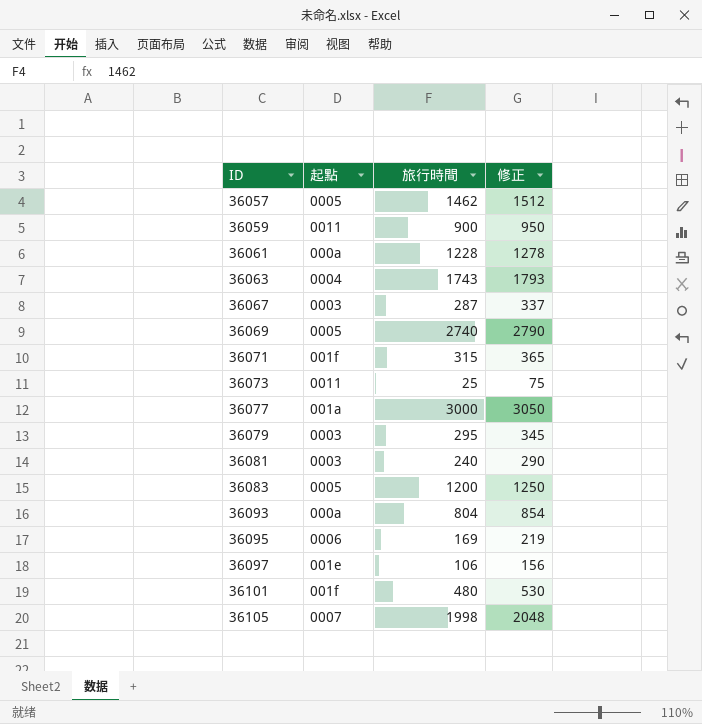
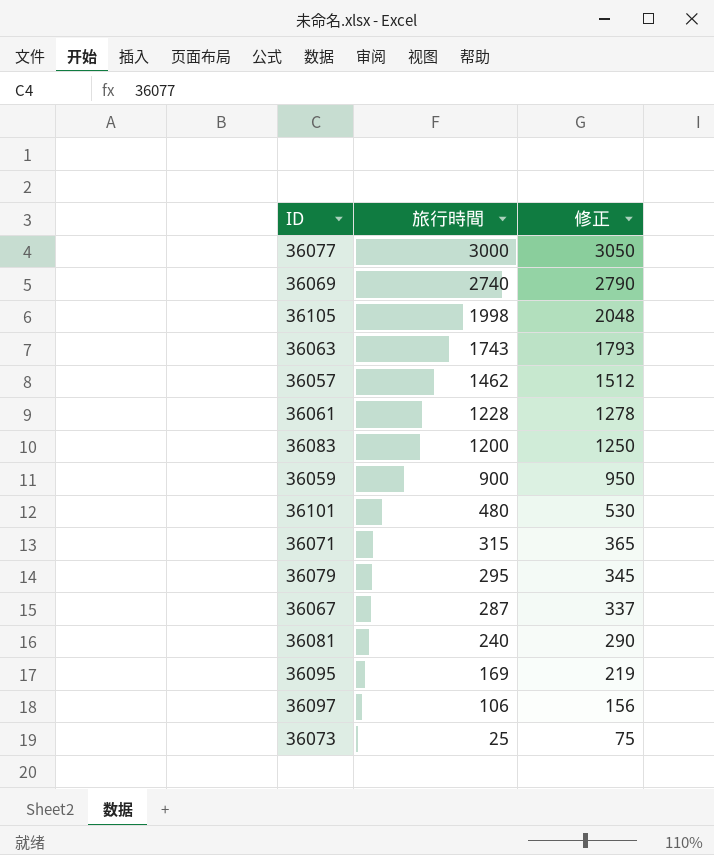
row order: ID ascending -> 旅行時間 descending
column 起點 | position: 2 -> none
row 36093: 000a | 804 | 854 -> none

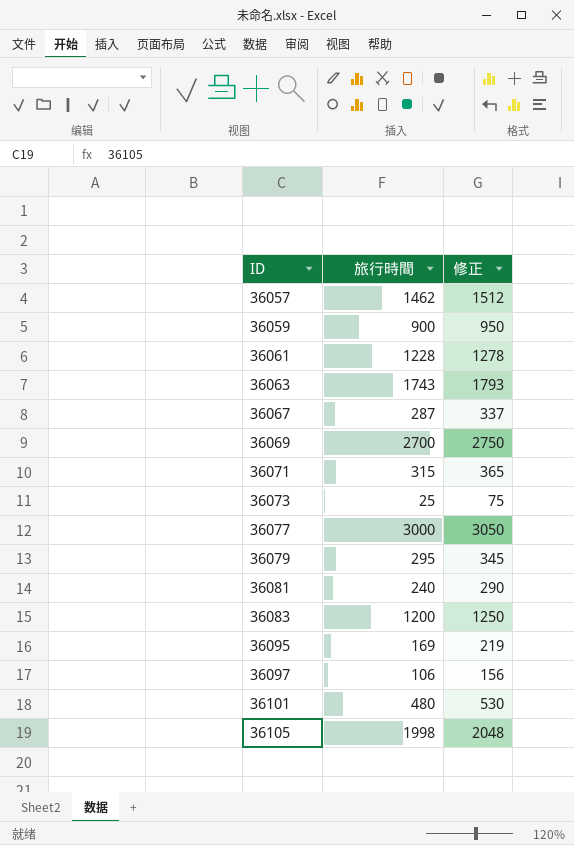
row order: 旅行時間 descending -> ID ascending
36069 | 旅行時間: 2740 -> 2700
36069 | 修正: 2790 -> 2750

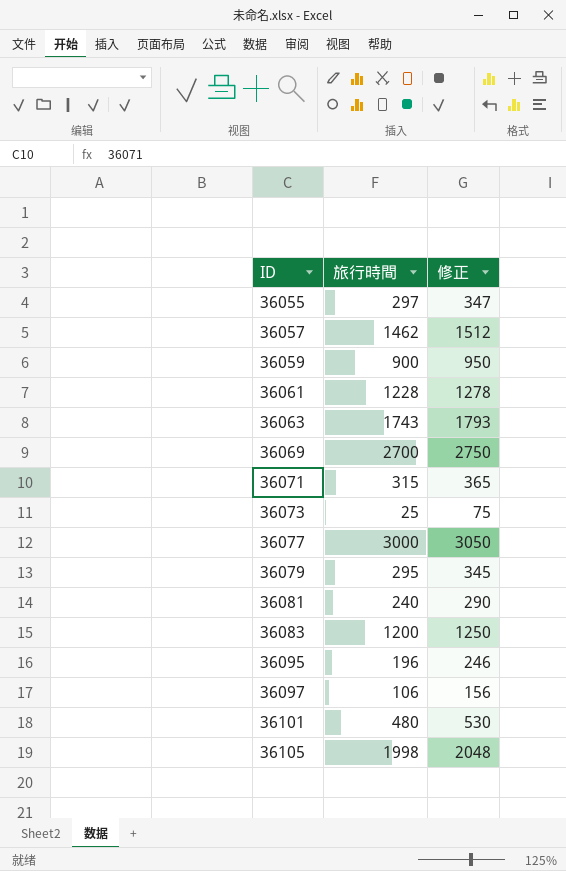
row 36067: 287 | 337 -> none
row 36055: none -> 297 | 347
36095 | 旅行時間: 169 -> 196
36095 | 修正: 219 -> 246

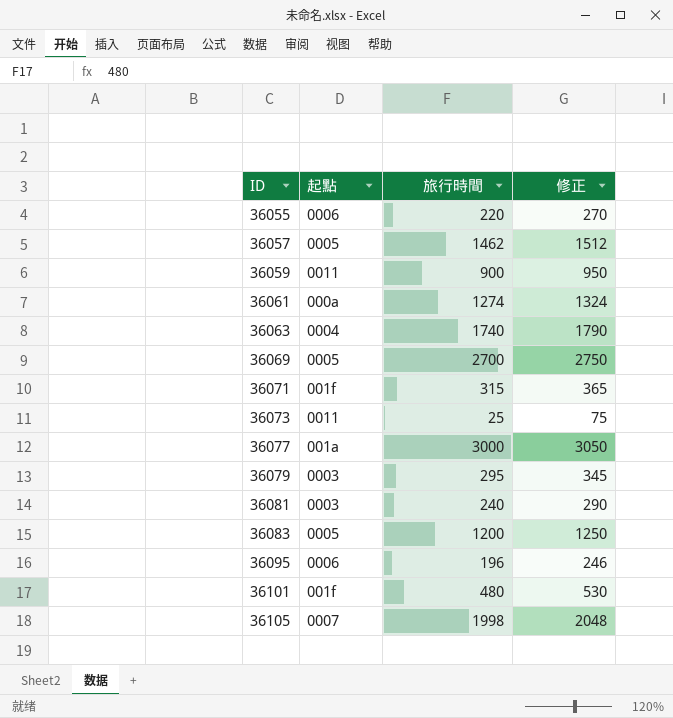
column 起點 | position: none -> 2
row 36097: 106 | 156 -> none
36055 | 旅行時間: 297 -> 220
36055 | 修正: 347 -> 270
36061 | 旅行時間: 1228 -> 1274
36061 | 修正: 1278 -> 1324
36063 | 旅行時間: 1743 -> 1740
36063 | 修正: 1793 -> 1790

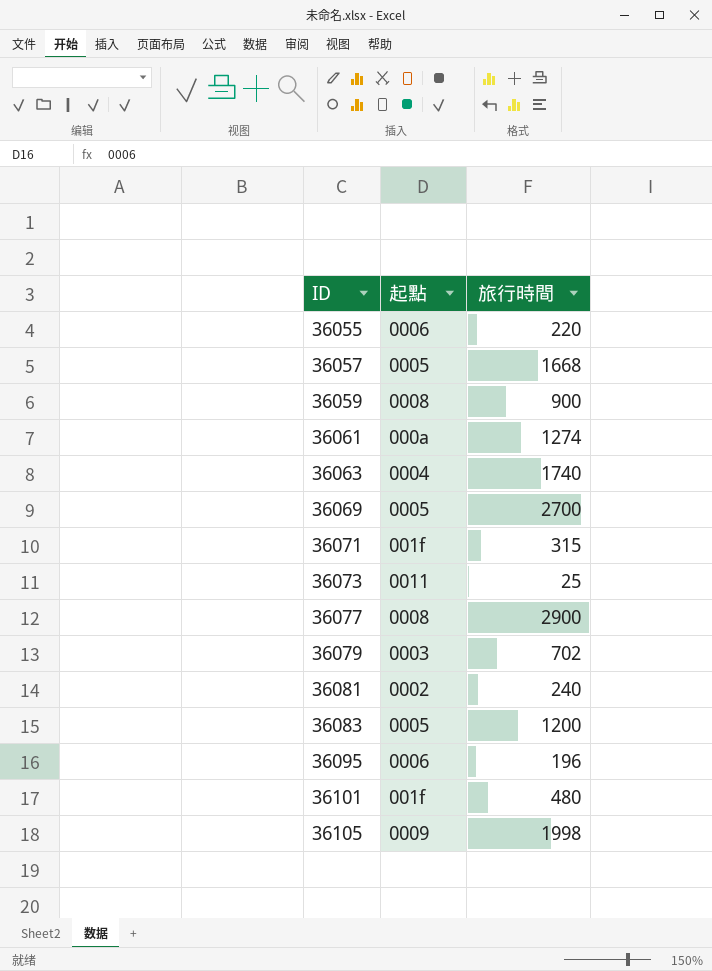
column 修正 | formula: [旅行時間] + 50 -> none
36057 | 旅行時間: 1462 -> 1668
36059 | 起點: 0011 -> 0008
36077 | 起點: 001a -> 0008
36077 | 旅行時間: 3000 -> 2900
36079 | 旅行時間: 295 -> 702
36081 | 起點: 0003 -> 0002
36105 | 起點: 0007 -> 0009

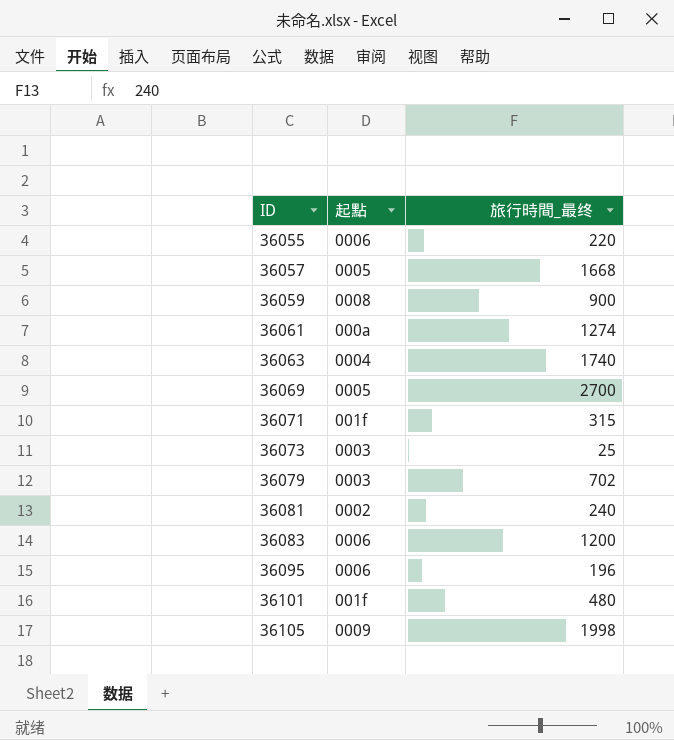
column name: 旅行時間 -> 旅行時間_最终
row 36077: 0008 | 2900 -> none
36073 | 起點: 0011 -> 0003
36083 | 起點: 0005 -> 0006

